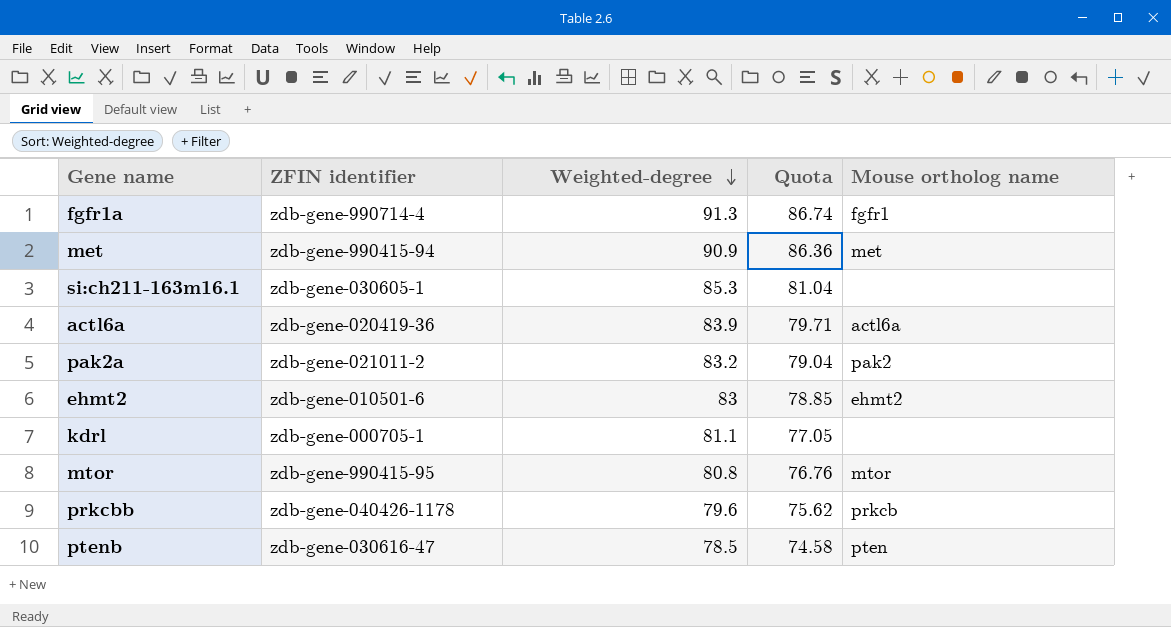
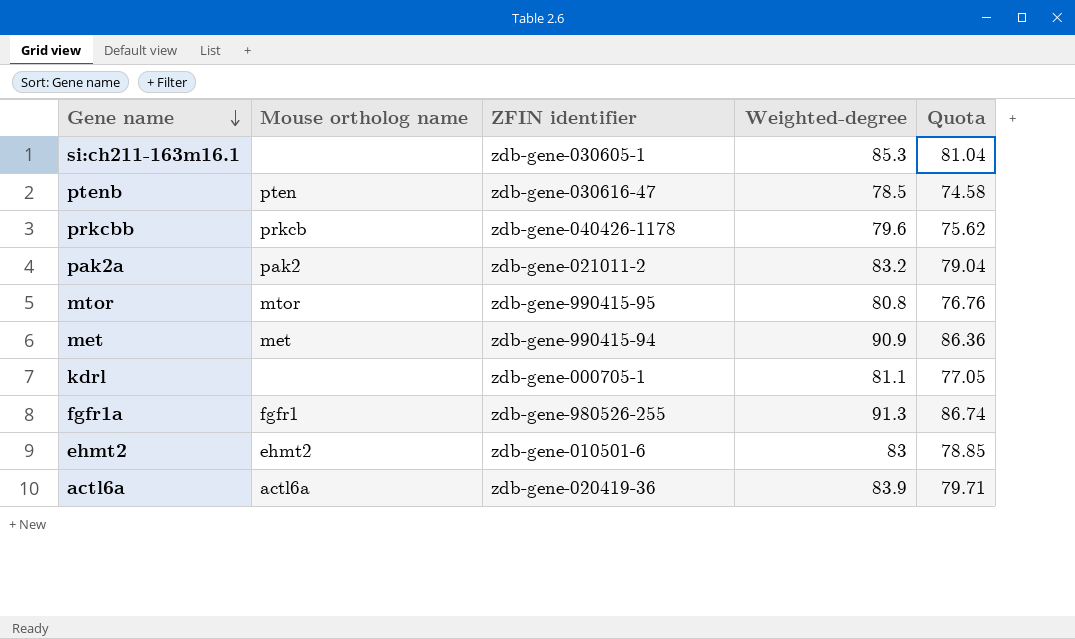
row order: Weighted-degree descending -> Gene name descending
column Mouse ortholog name | position: 5 -> 2
fgfr1a | ZFIN identifier: zdb-gene-990714-4 -> zdb-gene-980526-255

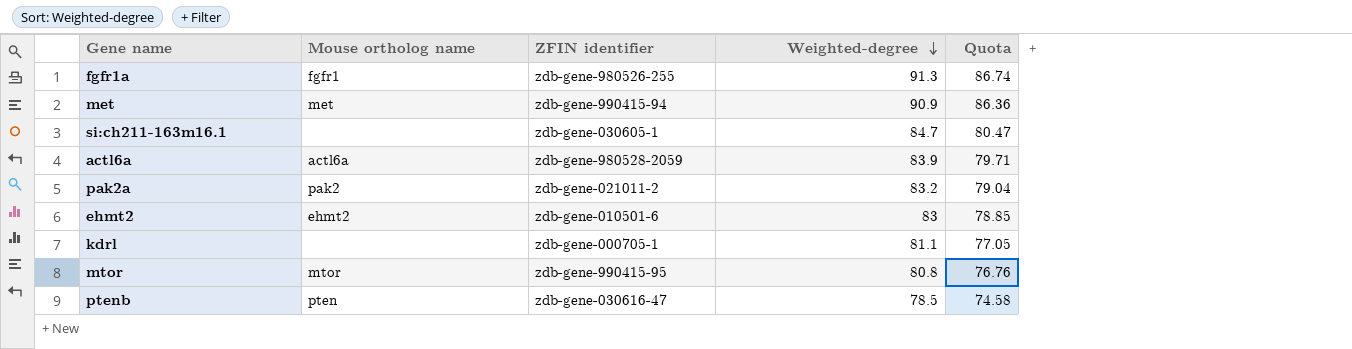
row order: Gene name descending -> Weighted-degree descending
row prkcbb: prkcb | zdb-gene-040426-1178 | 79.6 | 75.62 -> none
si:ch211-163m16.1 | Weighted-degree: 85.3 -> 84.7
si:ch211-163m16.1 | Quota: 81.04 -> 80.47
actl6a | ZFIN identifier: zdb-gene-020419-36 -> zdb-gene-980528-2059

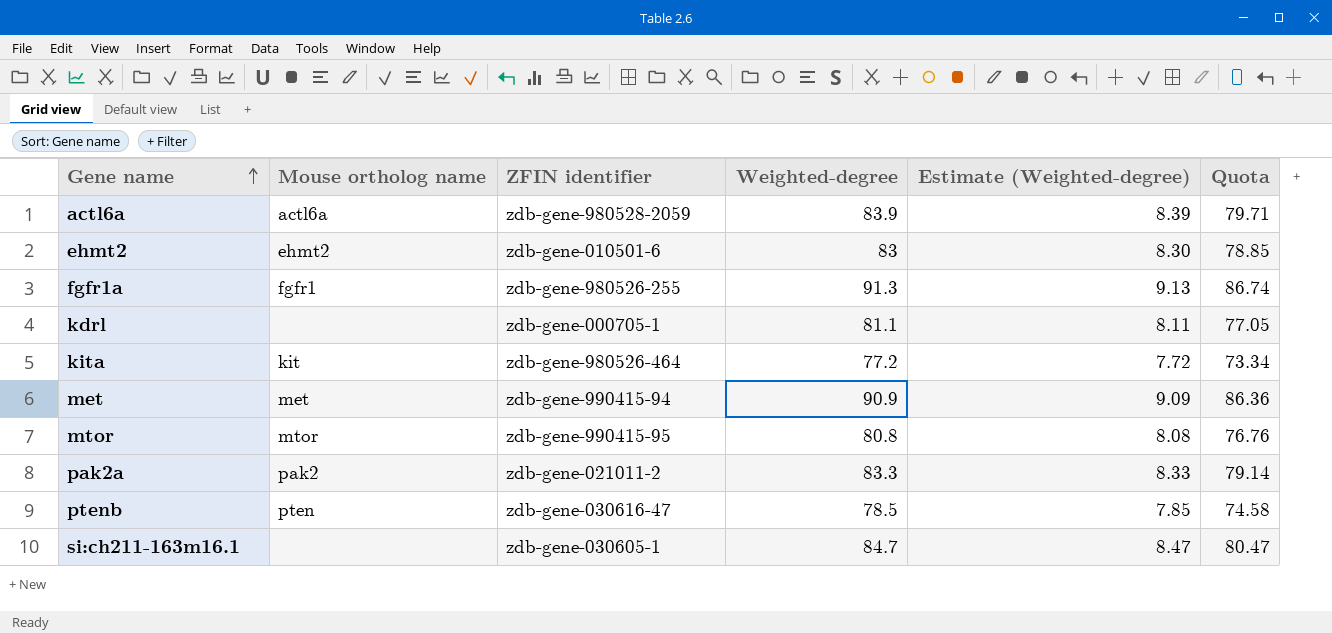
row order: Weighted-degree descending -> Gene name ascending
column Estimate (Weighted-degree) | formula: none -> [Weighted-degree] * 0.1
row kita: none -> kit | zdb-gene-980526-464 | 77.2 | 7.72 | 73.34
pak2a | Weighted-degree: 83.2 -> 83.3
pak2a | Quota: 79.04 -> 79.14

